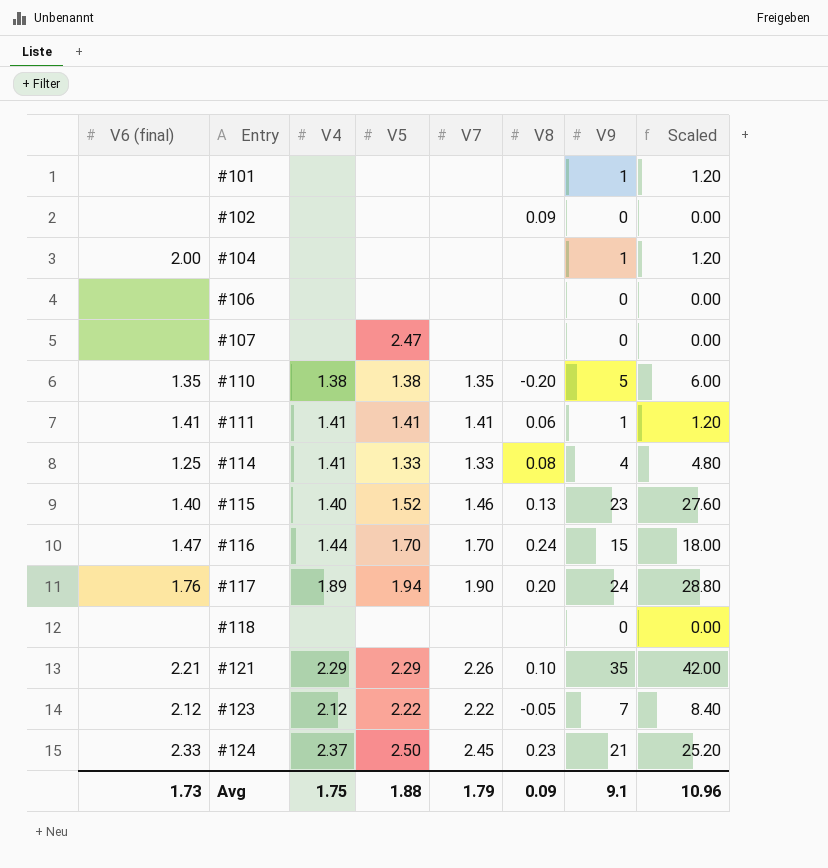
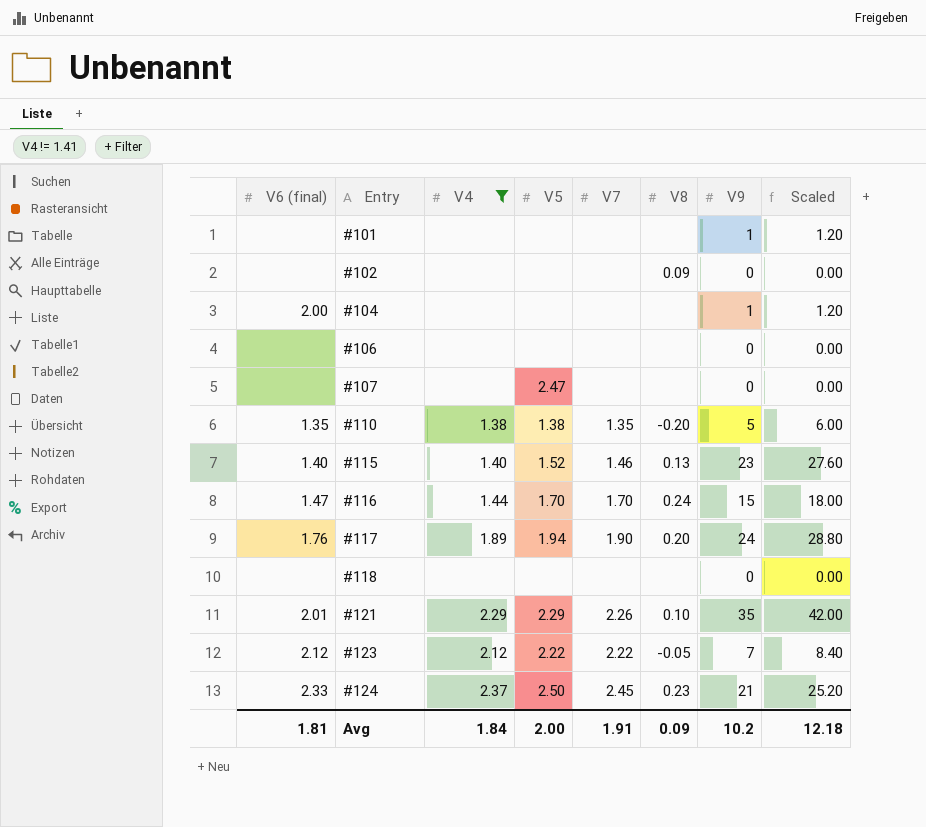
filter: none -> V4 != 1.41
#121 | V6 (final): 2.21 -> 2.01
Avg | V6 (final): 1.73 -> 1.81
Avg | V4: 1.75 -> 1.84
Avg | V5: 1.88 -> 2.00
Avg | V7: 1.79 -> 1.91
Avg | V9: 9.1 -> 10.2
Avg | Scaled: 10.96 -> 12.18

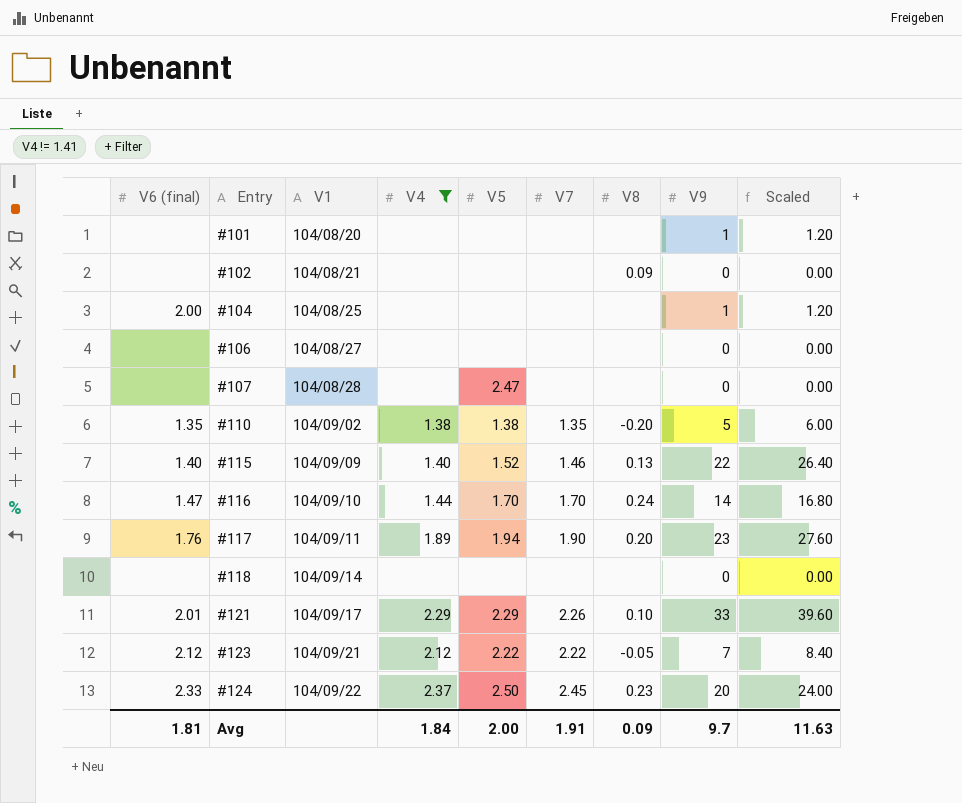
column V1 | position: none -> 3
#115 | V9: 23 -> 22
#115 | Scaled: 27.60 -> 26.40
#116 | V9: 15 -> 14
#116 | Scaled: 18.00 -> 16.80
#117 | V9: 24 -> 23
#117 | Scaled: 28.80 -> 27.60
#121 | V9: 35 -> 33
#121 | Scaled: 42.00 -> 39.60
#124 | V9: 21 -> 20
#124 | Scaled: 25.20 -> 24.00
Avg | V9: 10.2 -> 9.7
Avg | Scaled: 12.18 -> 11.63

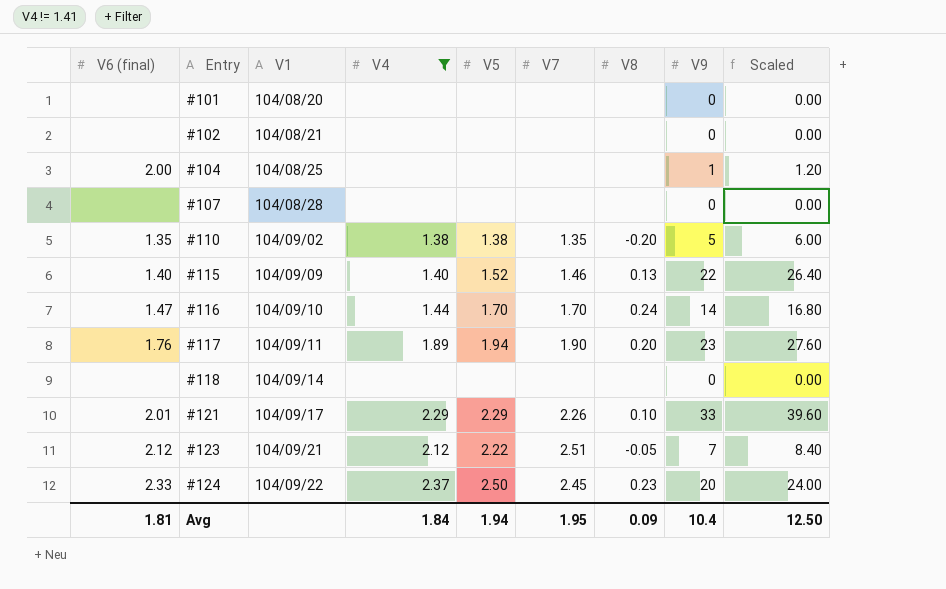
row #106: none | 104/08/27 | none | none | none | none | 0 | 0.00 -> none
#101 | V9: 1 -> 0
#101 | Scaled: 1.20 -> 0.00
#102 | V8: 0.09 -> none
#107 | V5: 2.47 -> none
#123 | V7: 2.22 -> 2.51
Avg | V5: 2.00 -> 1.94
Avg | V7: 1.91 -> 1.95
Avg | V9: 9.7 -> 10.4
Avg | Scaled: 11.63 -> 12.50

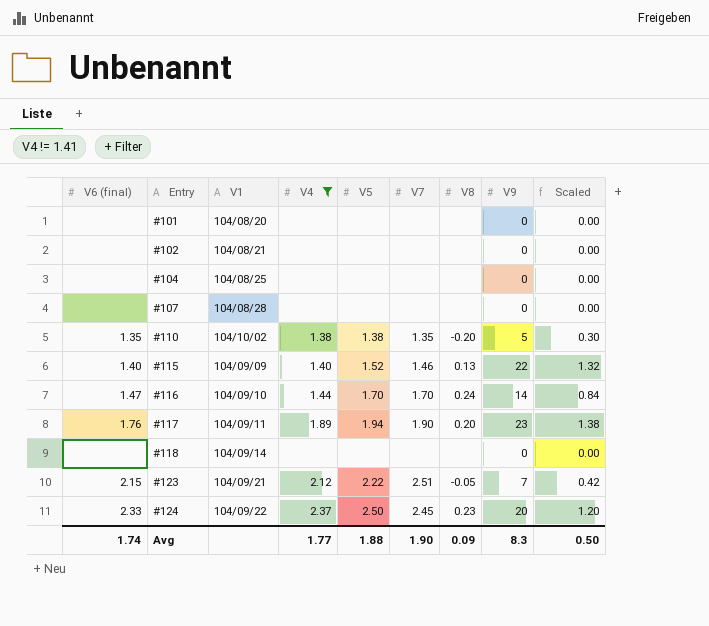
column Scaled | formula: [V9] * 1.2 -> [V9] * 0.06
row #121: 2.01 | 104/09/17 | 2.29 | 2.29 | 2.26 | 0.10 | 33 | 39.60 -> none
#104 | V6 (final): 2.00 -> none
#104 | V9: 1 -> 0
#110 | V1: 104/09/02 -> 104/10/02
#123 | V6 (final): 2.12 -> 2.15
Avg | V6 (final): 1.81 -> 1.74
Avg | V4: 1.84 -> 1.77
Avg | V5: 1.94 -> 1.88
Avg | V7: 1.95 -> 1.90
Avg | V9: 10.4 -> 8.3
Avg | Scaled: 12.50 -> 0.50

